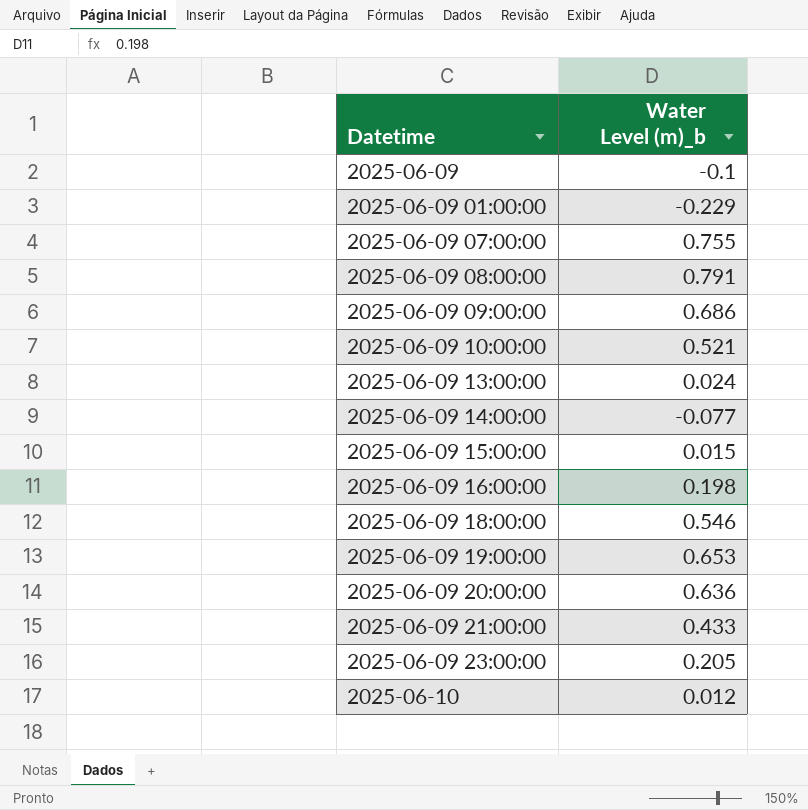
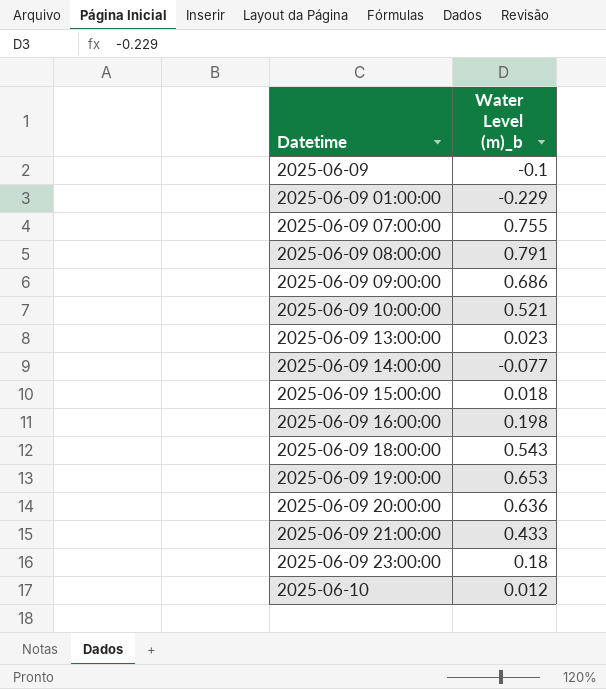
2025-06-09 13:00:00 | Water Level (m)_b: 0.024 -> 0.023
2025-06-09 15:00:00 | Water Level (m)_b: 0.015 -> 0.018
2025-06-09 18:00:00 | Water Level (m)_b: 0.546 -> 0.543
2025-06-09 23:00:00 | Water Level (m)_b: 0.205 -> 0.18

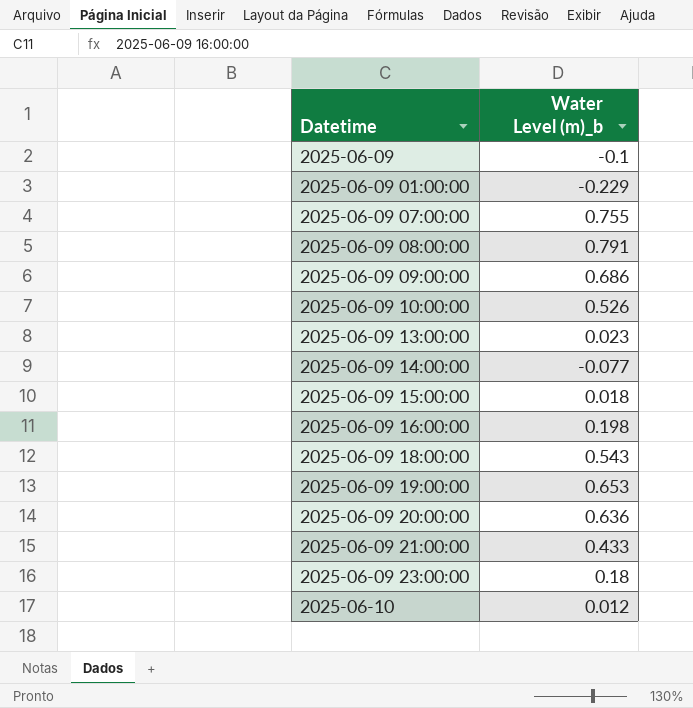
2025-06-09 10:00:00 | Water Level (m)_b: 0.521 -> 0.526

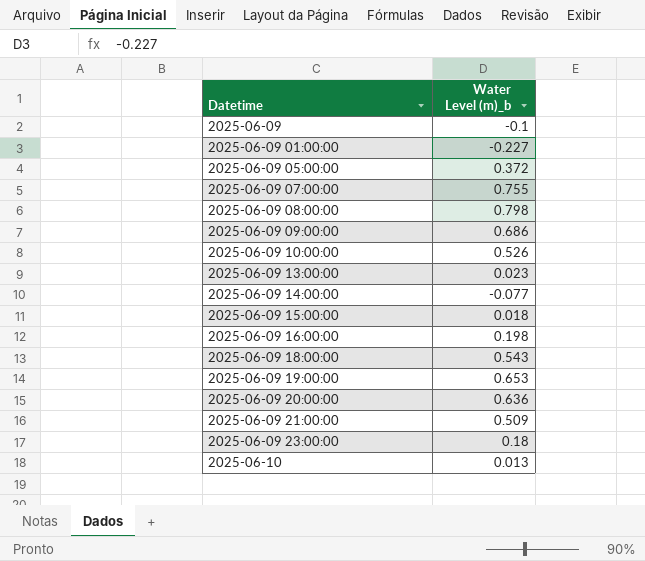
2025-06-09 01:00:00 | Water Level (m)_b: -0.229 -> -0.227
row 2025-06-09 05:00:00: none -> 0.372
2025-06-09 08:00:00 | Water Level (m)_b: 0.791 -> 0.798
2025-06-09 21:00:00 | Water Level (m)_b: 0.433 -> 0.509
2025-06-10 | Water Level (m)_b: 0.012 -> 0.013

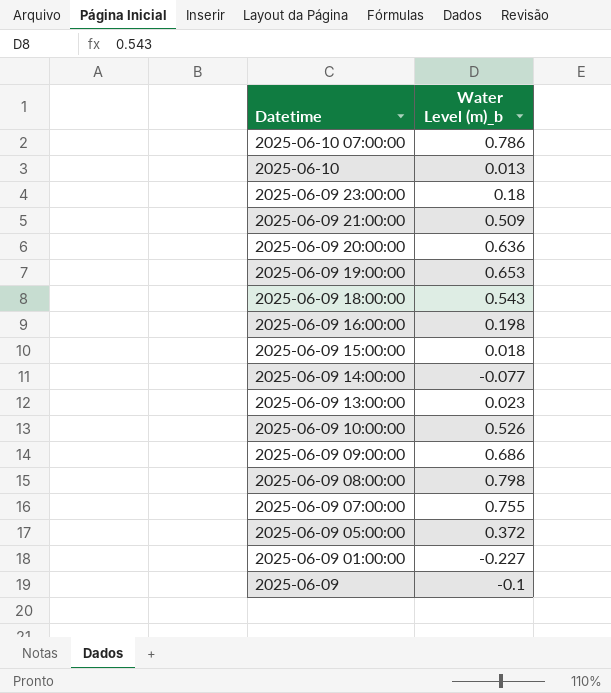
row order: Datetime ascending -> Datetime descending
row 2025-06-10 07:00:00: none -> 0.786

